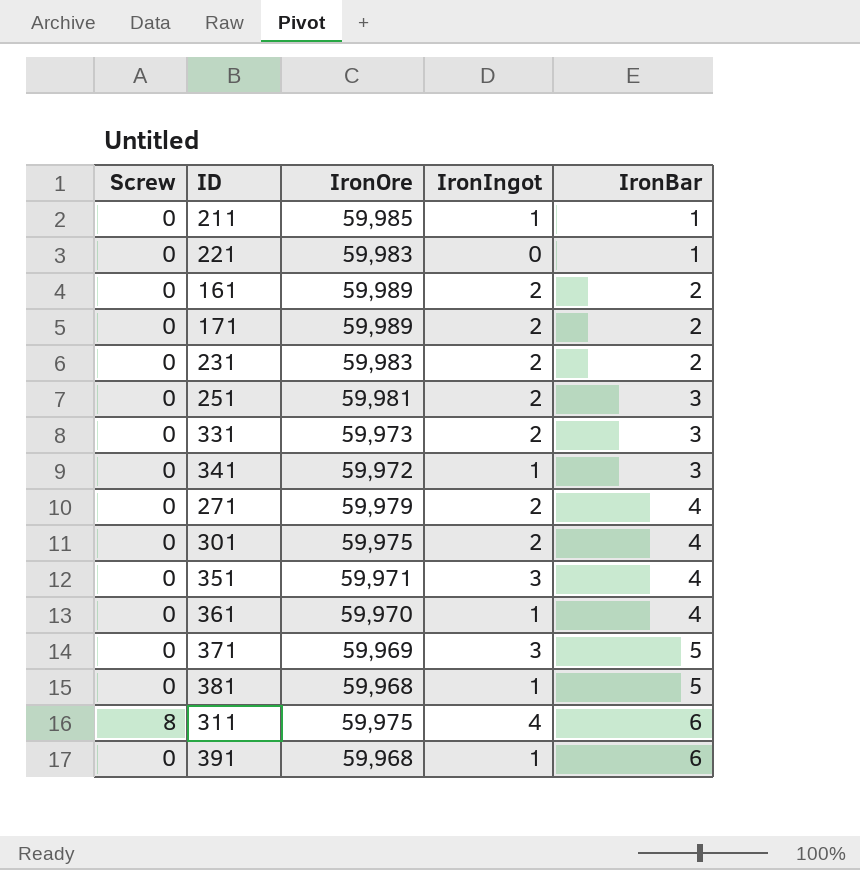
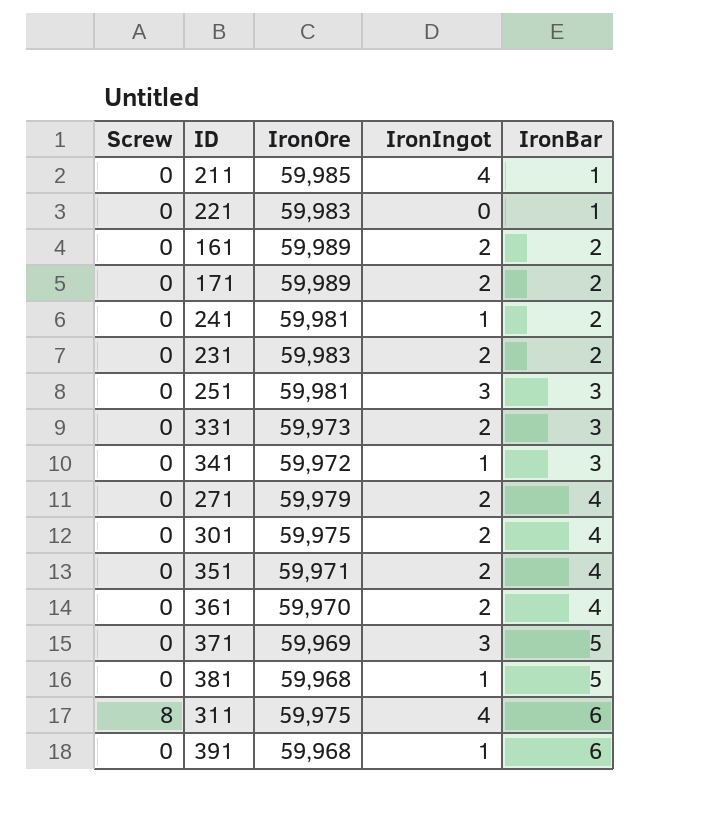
211 | IronIngot: 1 -> 4
row 241: none -> 0 | 59,981 | 1 | 2
251 | IronIngot: 2 -> 3
351 | IronIngot: 3 -> 2
361 | IronIngot: 1 -> 2

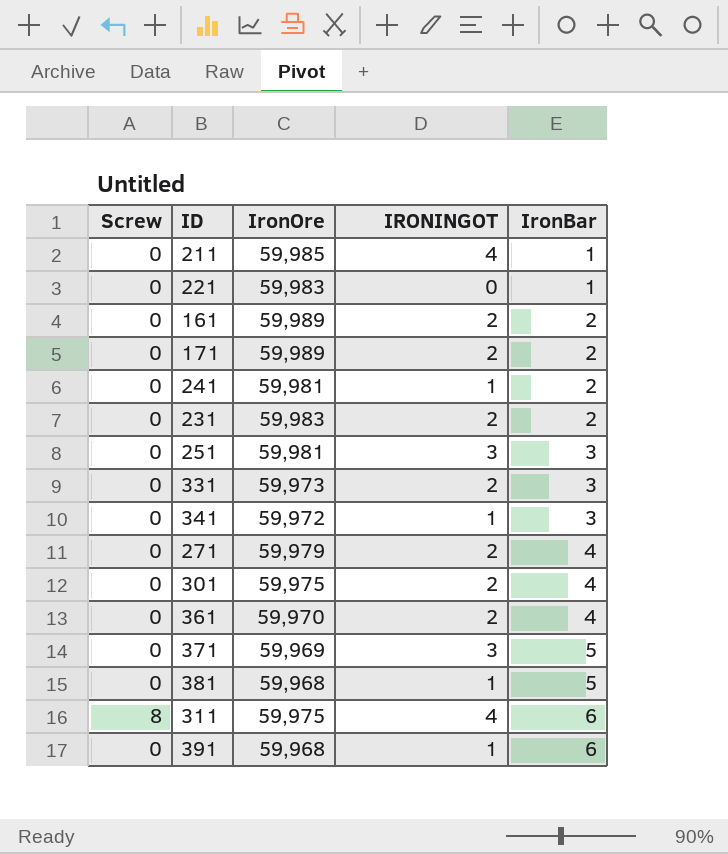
column name: IronIngot -> IRONINGOT
row 351: 0 | 59,971 | 2 | 4 -> none

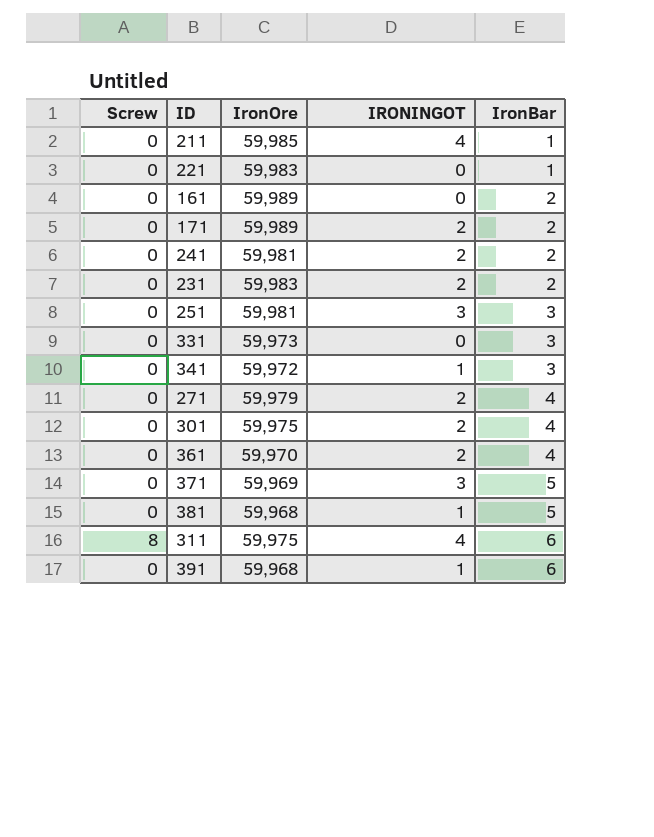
161 | IRONINGOT: 2 -> 0
241 | IRONINGOT: 1 -> 2
331 | IRONINGOT: 2 -> 0

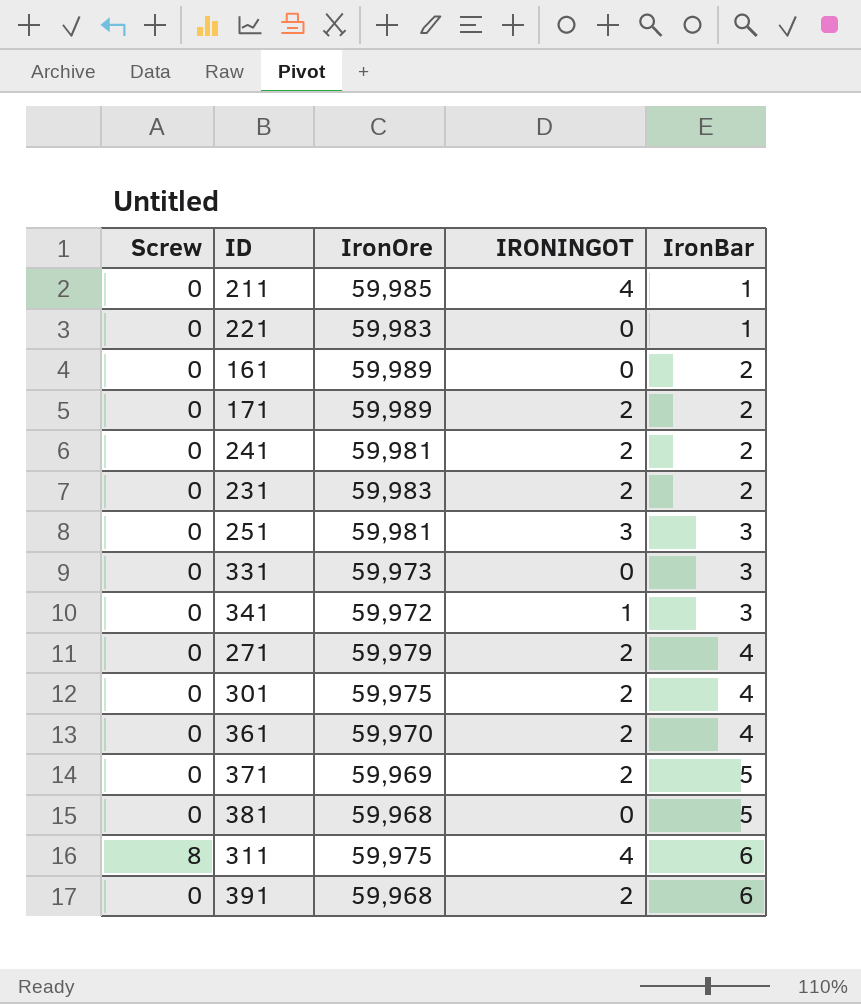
371 | IRONINGOT: 3 -> 2
381 | IRONINGOT: 1 -> 0
391 | IRONINGOT: 1 -> 2

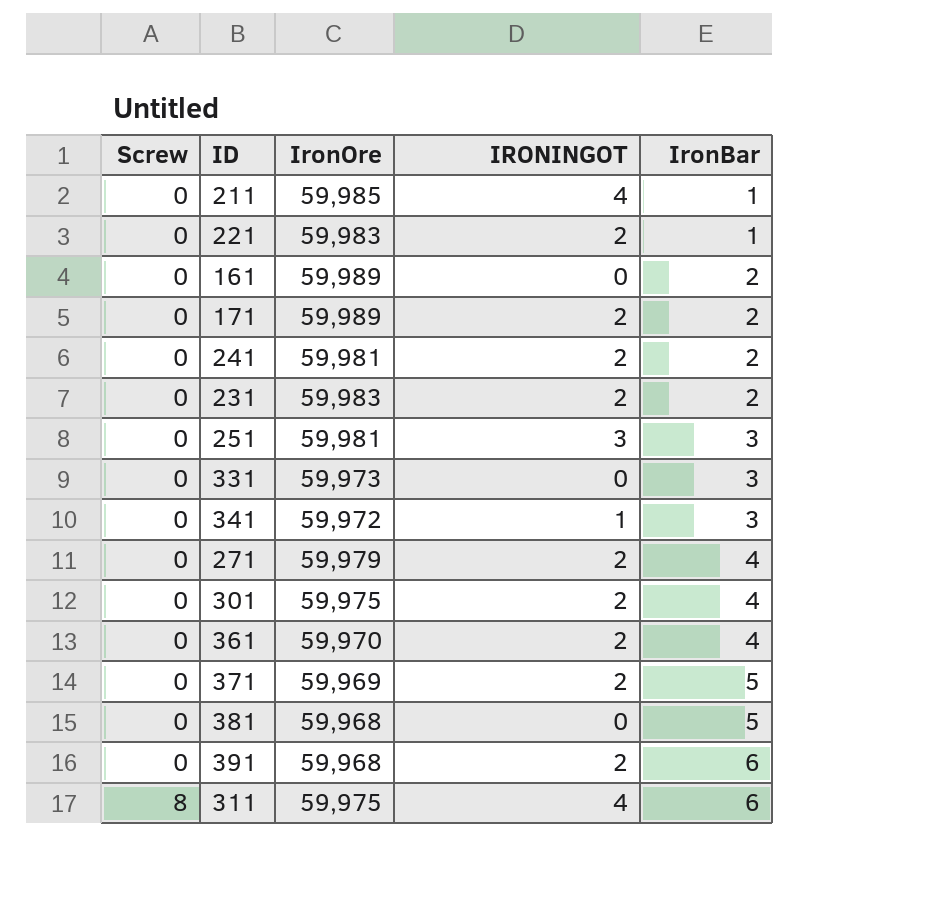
row order: IronBar ascending -> Screw ascending
221 | IRONINGOT: 0 -> 2

